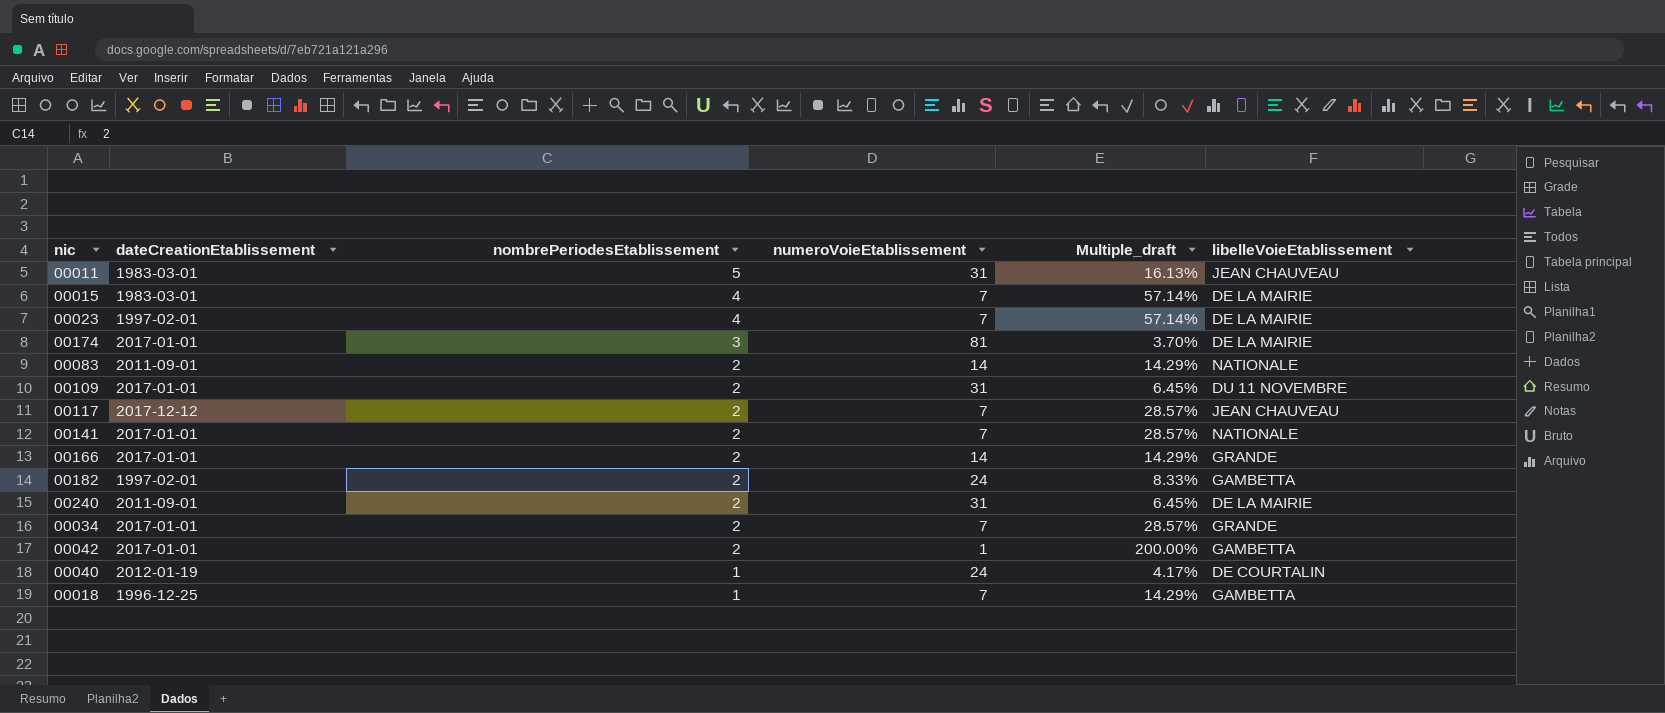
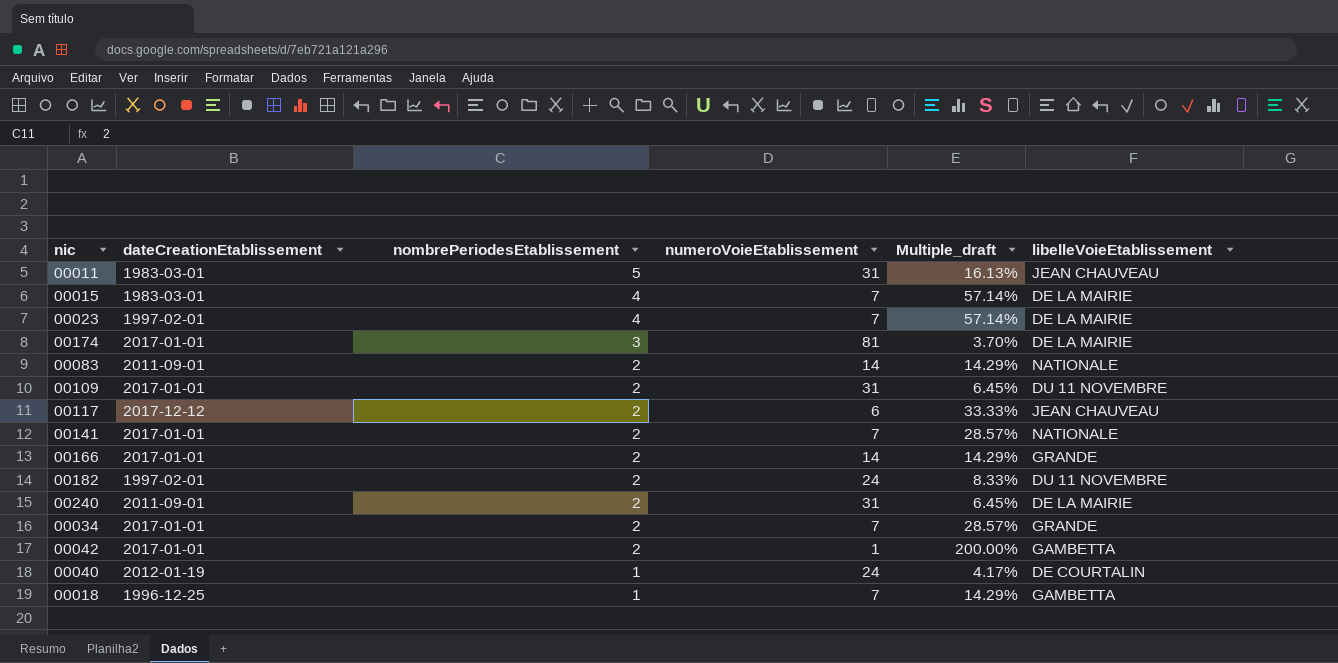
00117 | numeroVoieEtablissement: 7 -> 6
00117 | Multiple_draft: 28.57% -> 33.33%
00182 | libelleVoieEtablissement: GAMBETTA -> DU 11 NOVEMBRE

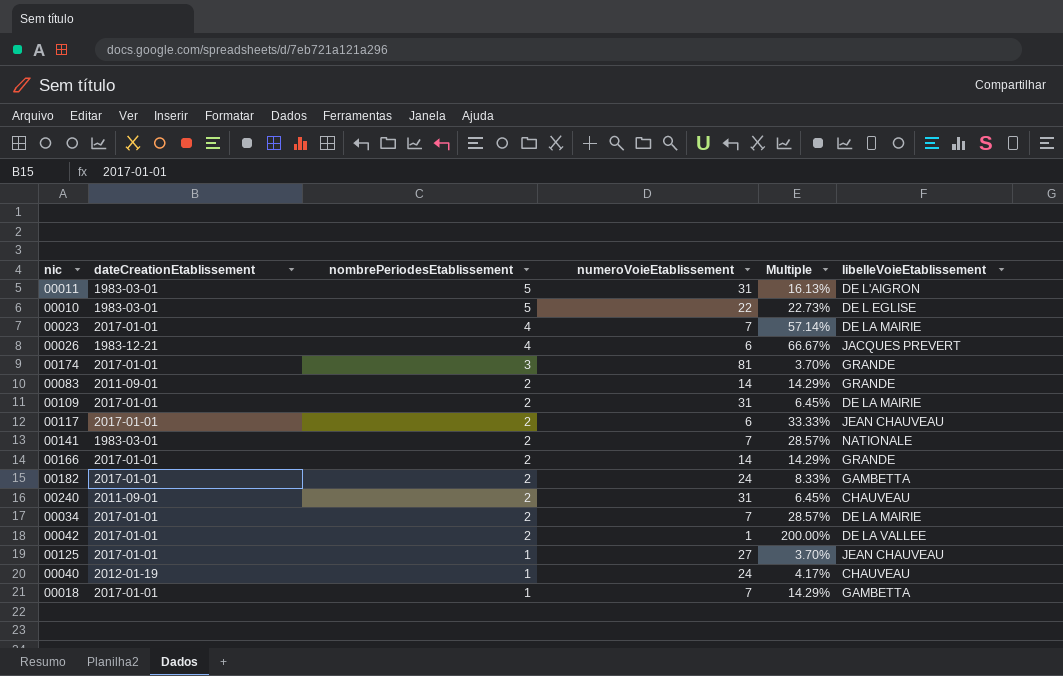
column name: Multiple_draft -> Multiple
row 00015: 1983-03-01 | 4 | 7 | 57.14% | DE LA MAIRIE -> none
00011 | libelleVoieEtablissement: JEAN CHAUVEAU -> DE L'AIGRON
row 00010: none -> 1983-03-01 | 5 | 22 | 22.73% | DE L EGLISE
00023 | dateCreationEtablissement: 1997-02-01 -> 2017-01-01
row 00026: none -> 1983-12-21 | 4 | 6 | 66.67% | JACQUES PREVERT
00174 | libelleVoieEtablissement: DE LA MAIRIE -> GRANDE
00083 | libelleVoieEtablissement: NATIONALE -> GRANDE
00109 | libelleVoieEtablissement: DU 11 NOVEMBRE -> DE LA MAIRIE
00117 | dateCreationEtablissement: 2017-12-12 -> 2017-01-01
00141 | dateCreationEtablissement: 2017-01-01 -> 1983-03-01
00182 | dateCreationEtablissement: 1997-02-01 -> 2017-01-01
00182 | libelleVoieEtablissement: DU 11 NOVEMBRE -> GAMBETTA
00240 | libelleVoieEtablissement: DE LA MAIRIE -> CHAUVEAU
00034 | libelleVoieEtablissement: GRANDE -> DE LA MAIRIE
00042 | libelleVoieEtablissement: GAMBETTA -> DE LA VALLEE
row 00125: none -> 2017-01-01 | 1 | 27 | 3.70% | JEAN CHAUVEAU
00040 | libelleVoieEtablissement: DE COURTALIN -> CHAUVEAU
00018 | dateCreationEtablissement: 1996-12-25 -> 2017-01-01

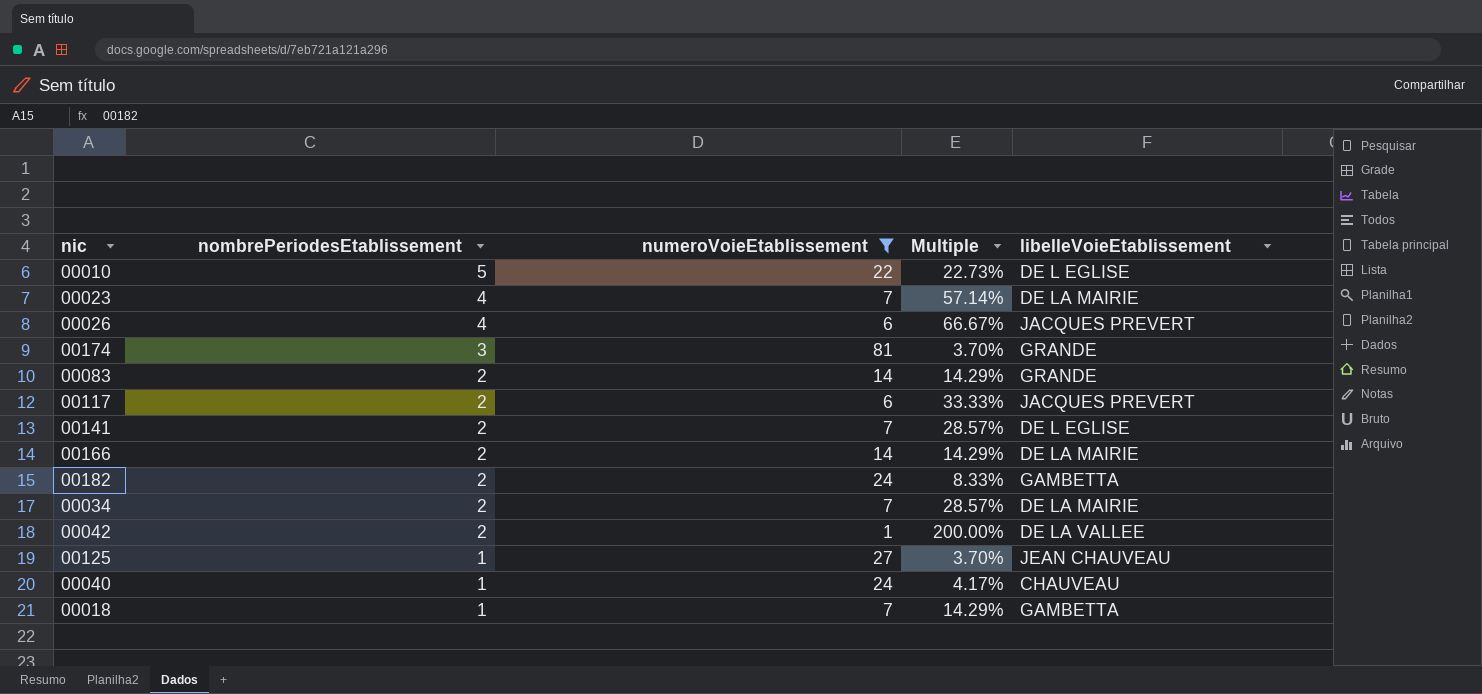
filter: none -> numeroVoieEtablissement != 31
column dateCreationEtablissement | position: 2 -> none
00117 | libelleVoieEtablissement: JEAN CHAUVEAU -> JACQUES PREVERT
00141 | libelleVoieEtablissement: NATIONALE -> DE L EGLISE
00166 | libelleVoieEtablissement: GRANDE -> DE LA MAIRIE

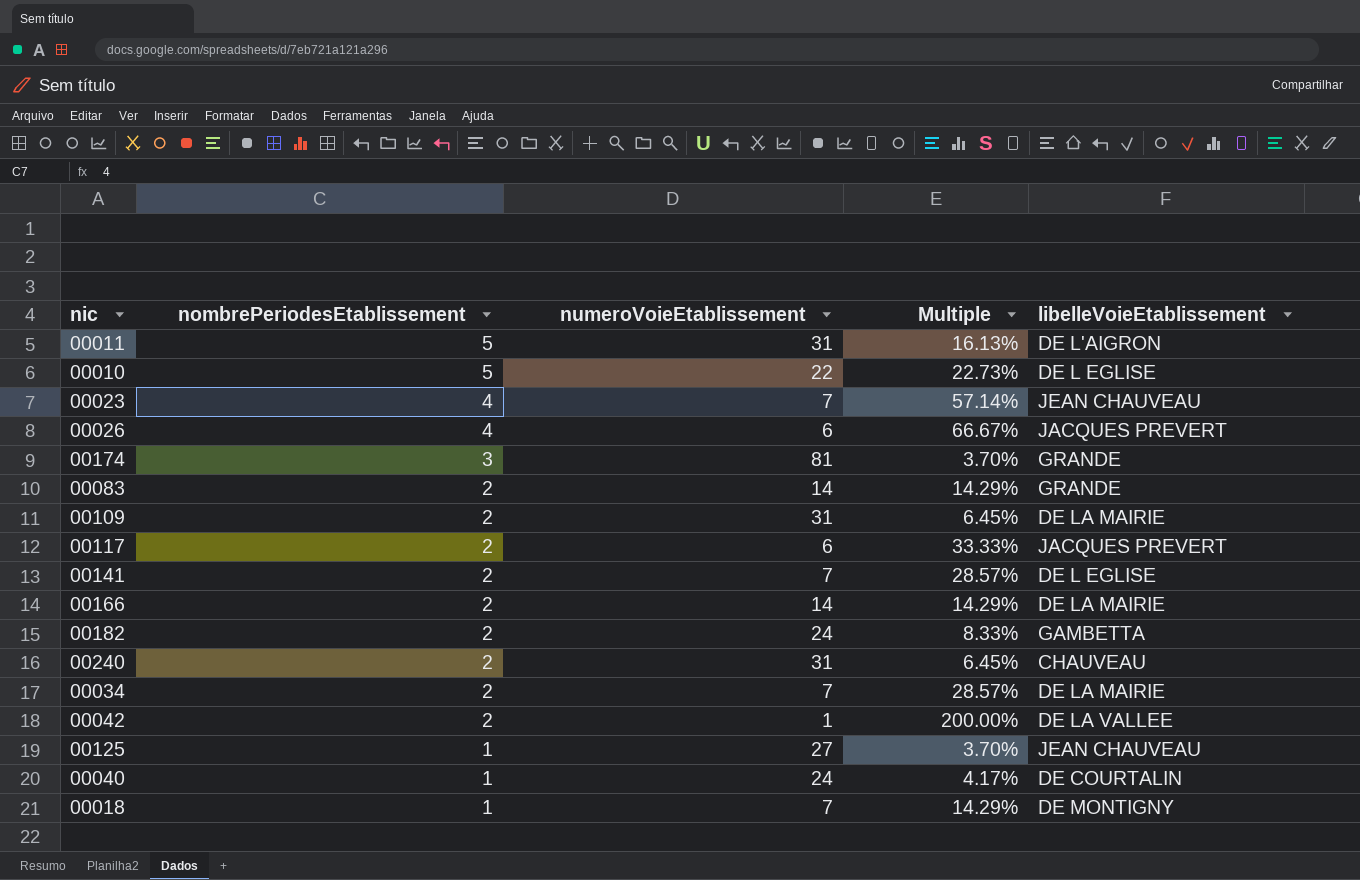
filter: numeroVoieEtablissement != 31 -> none
00023 | libelleVoieEtablissement: DE LA MAIRIE -> JEAN CHAUVEAU
00040 | libelleVoieEtablissement: CHAUVEAU -> DE COURTALIN
00018 | libelleVoieEtablissement: GAMBETTA -> DE MONTIGNY

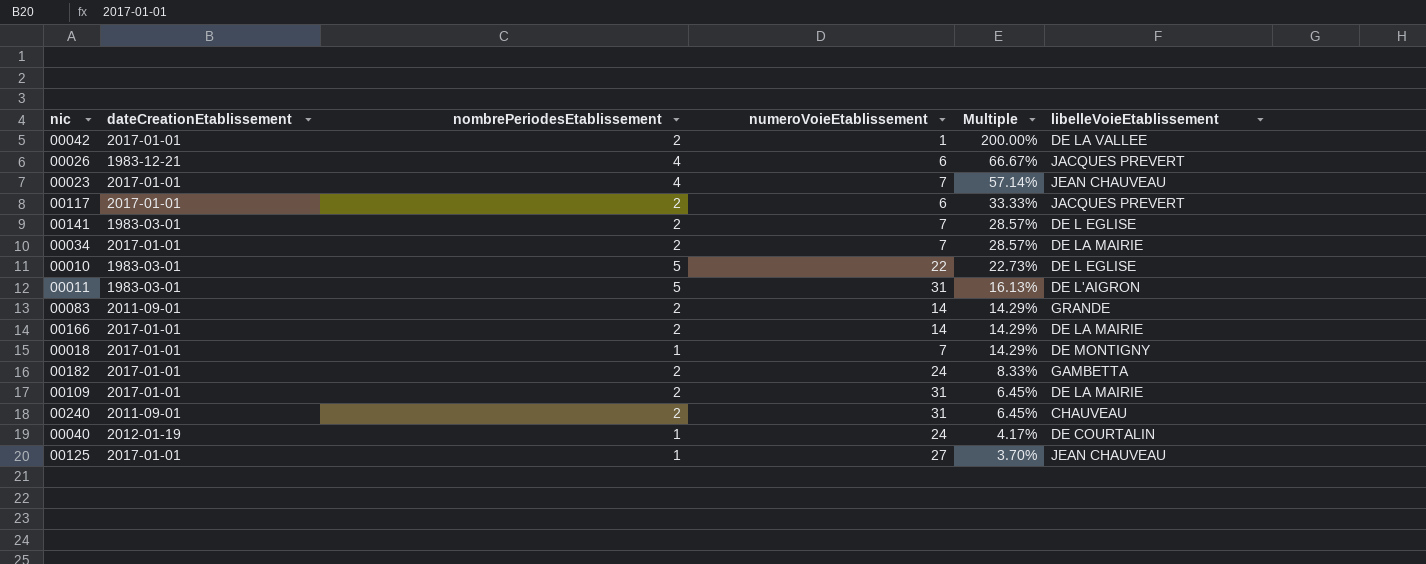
row order: nombrePeriodesEtablissement descending -> Multiple descending
column dateCreationEtablissement | position: none -> 2
row 00174: 3 | 81 | 3.70% | GRANDE -> none

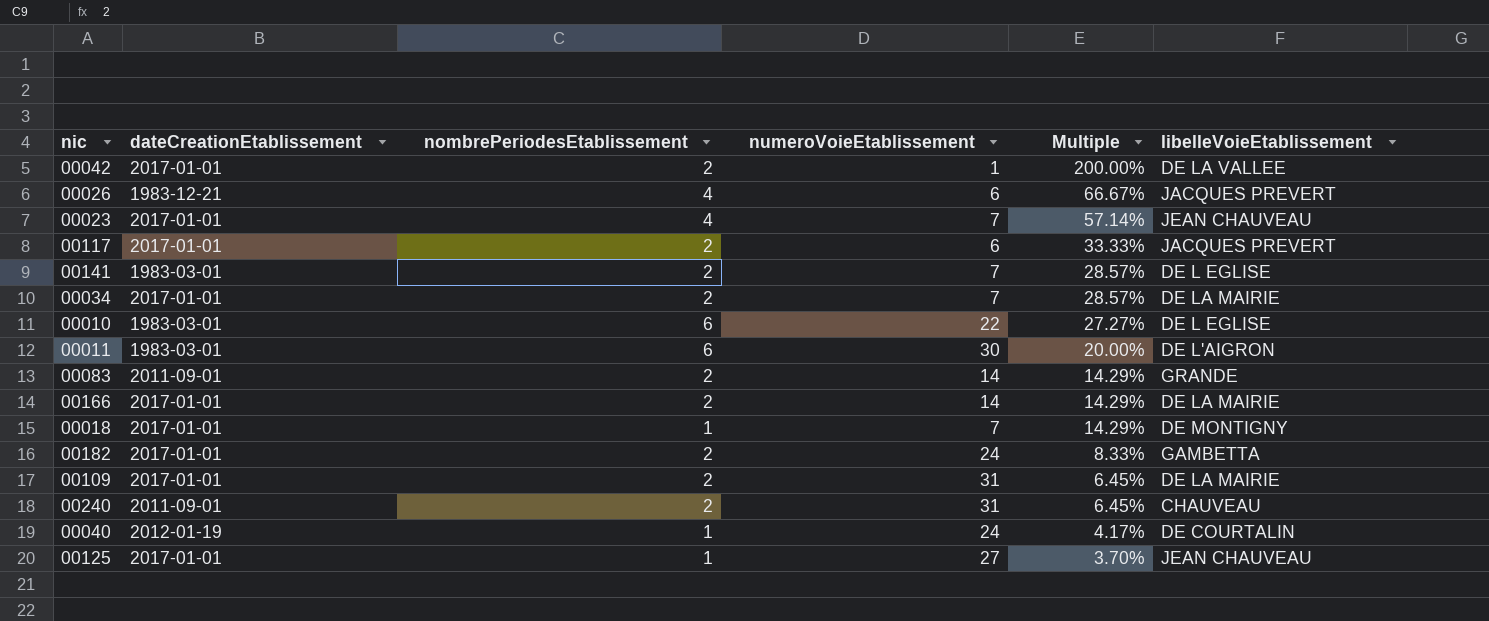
00010 | nombrePeriodesEtablissement: 5 -> 6
00010 | Multiple: 22.73% -> 27.27%
00011 | nombrePeriodesEtablissement: 5 -> 6
00011 | numeroVoieEtablissement: 31 -> 30
00011 | Multiple: 16.13% -> 20.00%

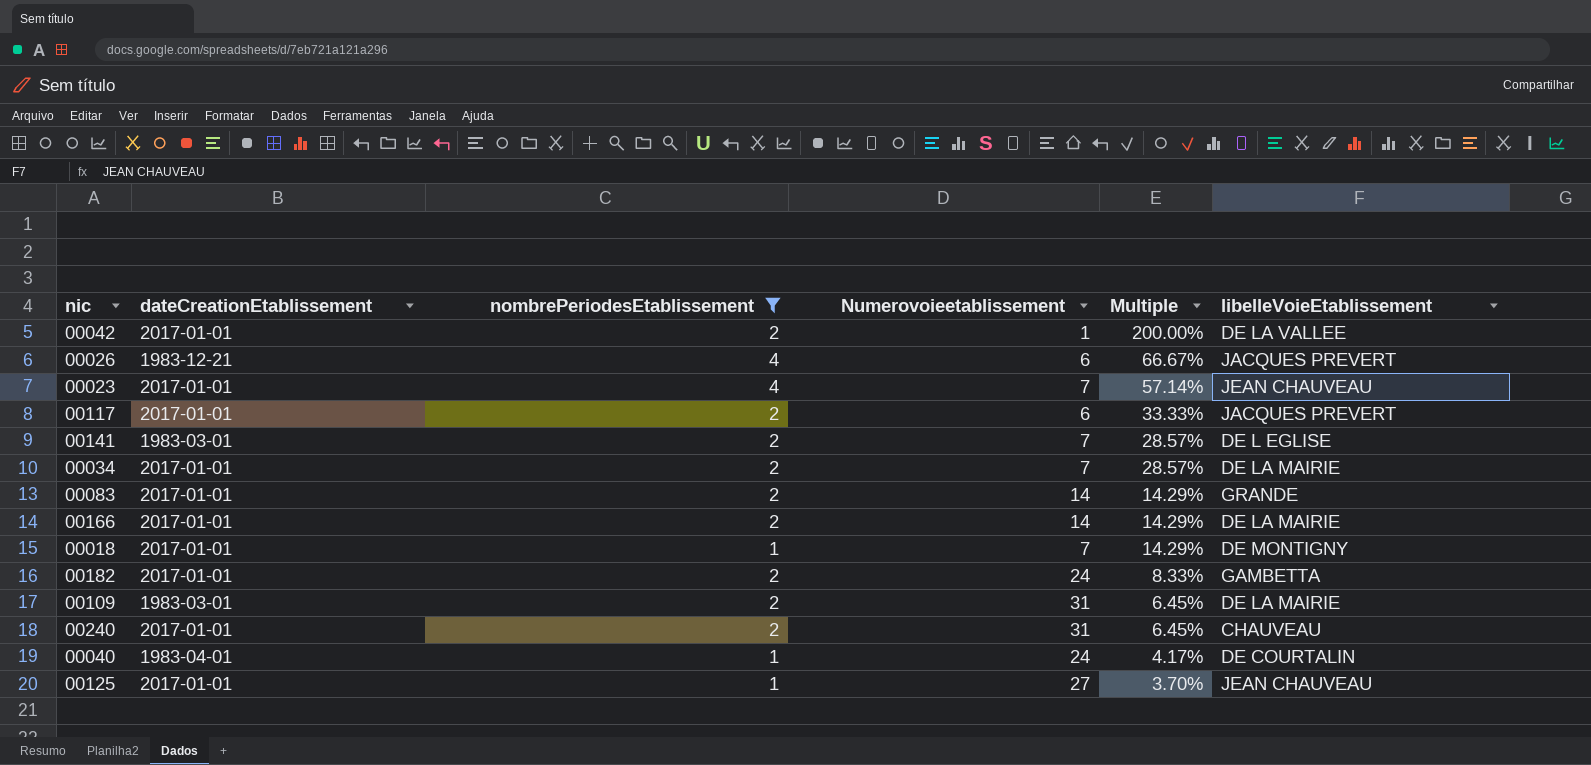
filter: none -> nombrePeriodesEtablissement != 6
column name: numeroVoieEtablissement -> Numerovoieetablissement
00083 | dateCreationEtablissement: 2011-09-01 -> 2017-01-01
00109 | dateCreationEtablissement: 2017-01-01 -> 1983-03-01
00240 | dateCreationEtablissement: 2011-09-01 -> 2017-01-01
00040 | dateCreationEtablissement: 2012-01-19 -> 1983-04-01

